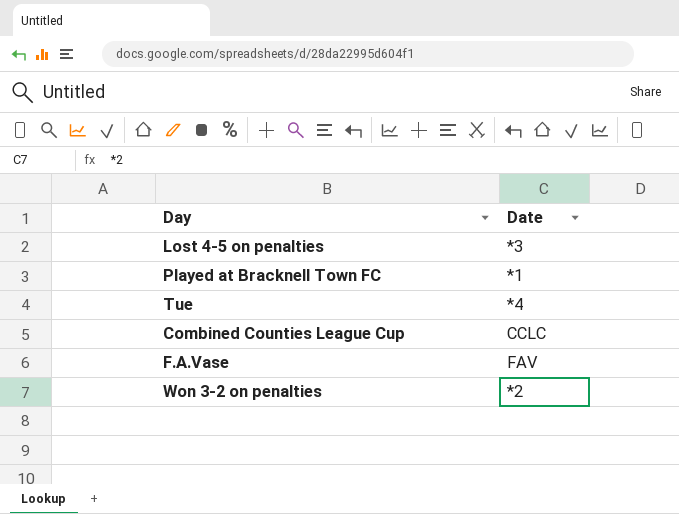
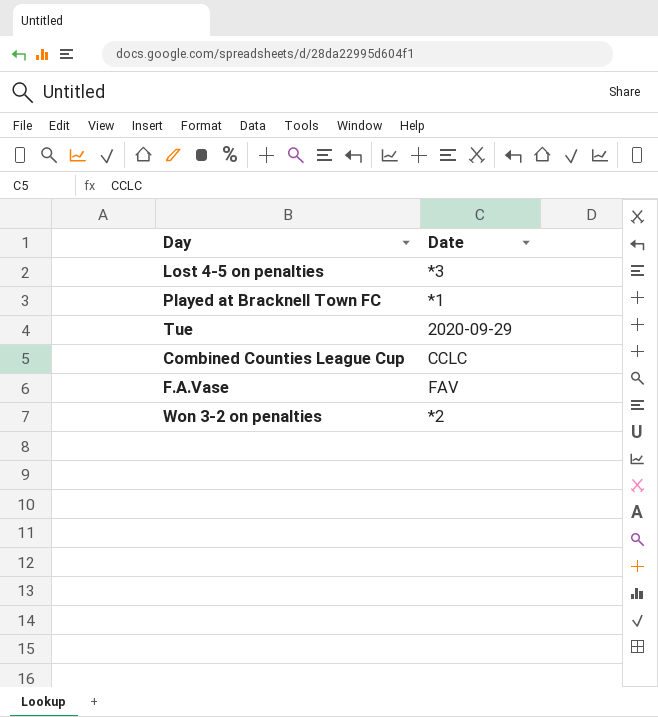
Tue | Date: *4 -> 2020-09-29

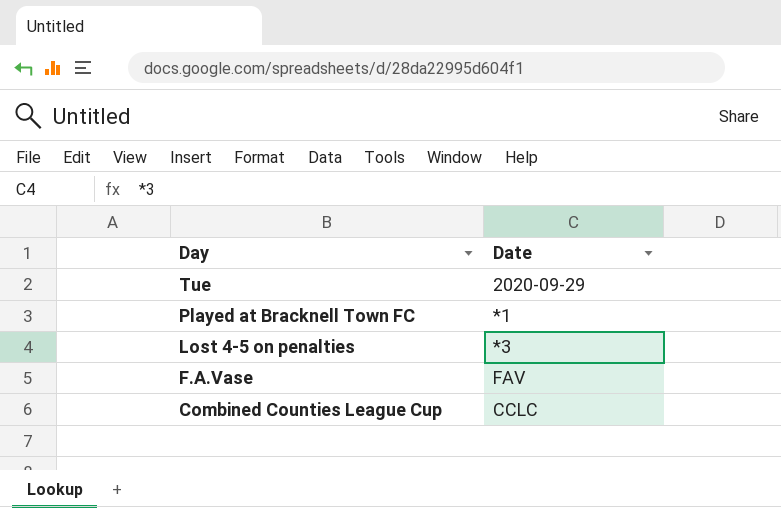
row order: none -> Day descending
row Won 3-2 on penalties: *2 -> none

